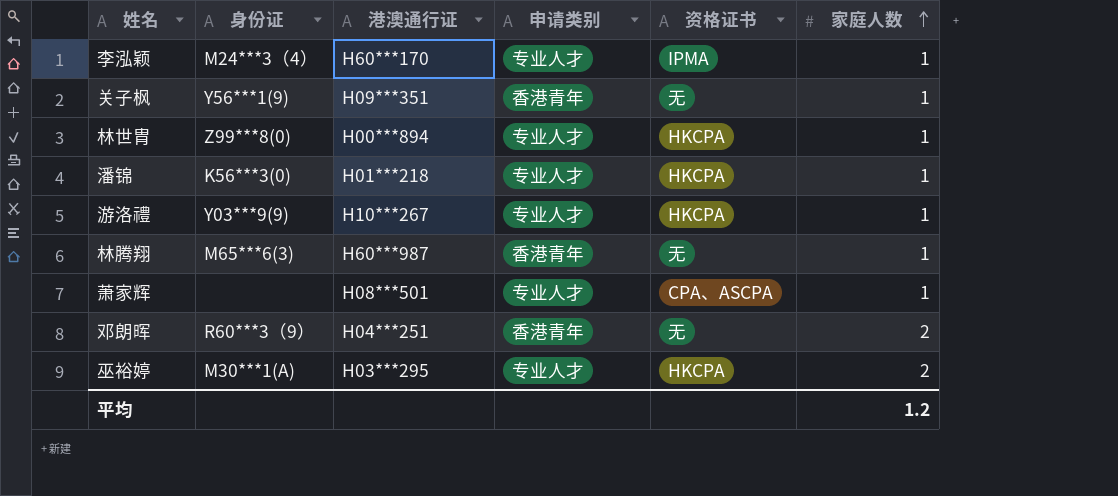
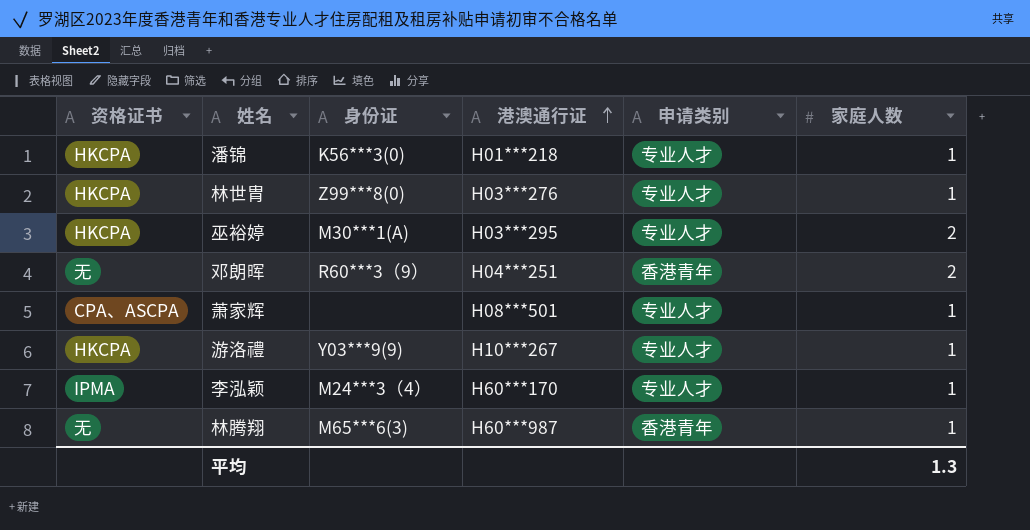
row order: 家庭人数 ascending -> 港澳通行证 ascending
column 资格证书 | position: 5 -> 1
row 关子枫: Y56***1(9) | H09***351 | 香港青年 | 无 | 1 -> none
林世胄 | 港澳通行证: H00***894 -> H03***276
平均 | 家庭人数: 1.2 -> 1.3

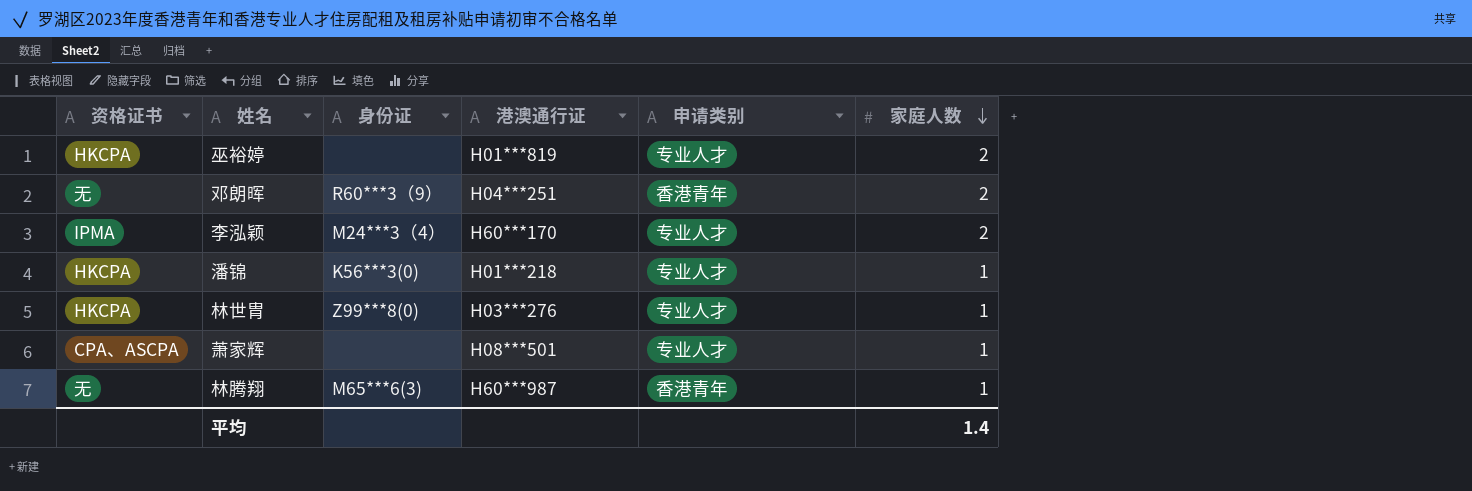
row order: 港澳通行证 ascending -> 家庭人数 descending
row 游洛禮: HKCPA | Y03***9(9) | H10***267 | 专业人才 | 1 -> none
巫裕婷 | 身份证: M30***1(A) -> none
巫裕婷 | 港澳通行证: H03***295 -> H01***819
李泓颖 | 家庭人数: 1 -> 2
平均 | 家庭人数: 1.3 -> 1.4

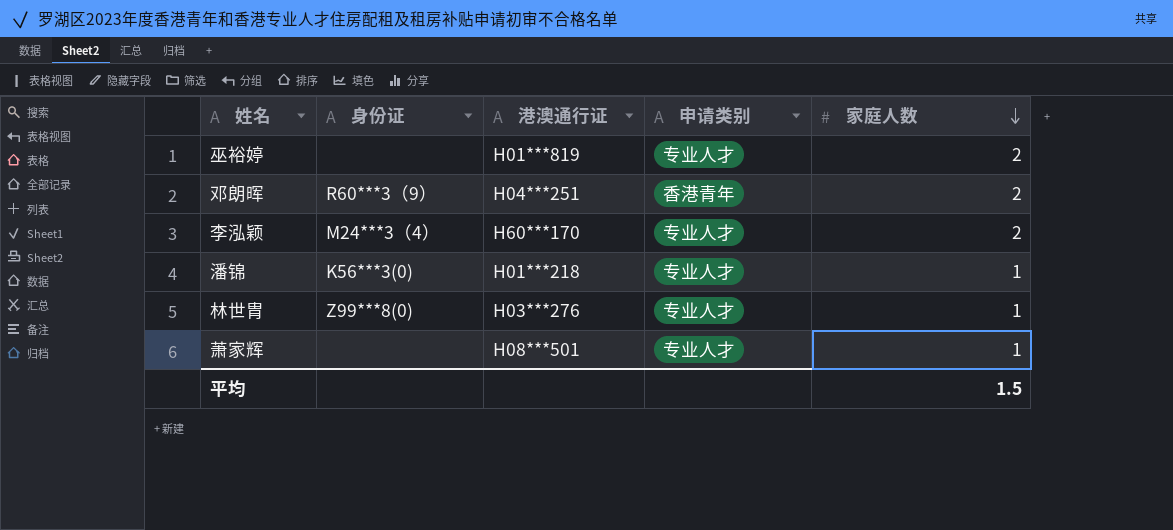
column 资格证书 | position: 1 -> none
row 林腾翔: 无 | M65***6(3) | H60***987 | 香港青年 | 1 -> none
平均 | 家庭人数: 1.4 -> 1.5

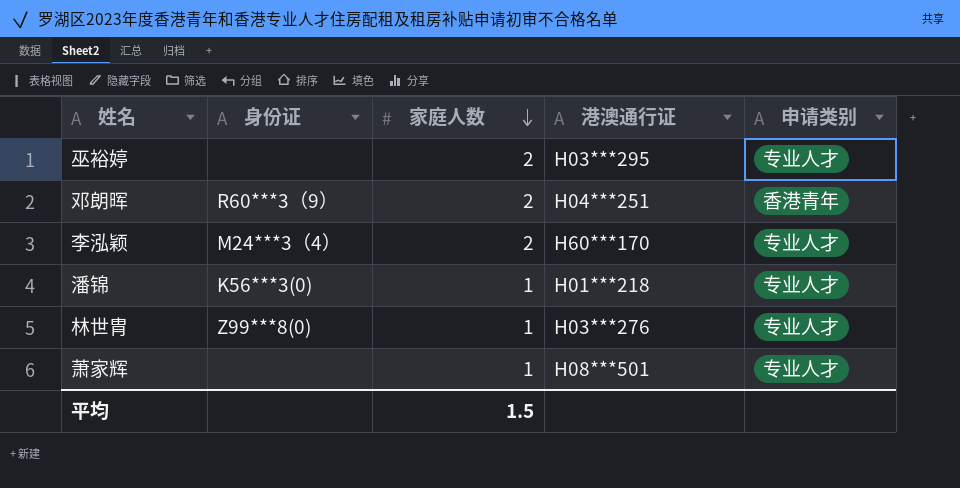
column 家庭人数 | position: 5 -> 3
巫裕婷 | 港澳通行证: H01***819 -> H03***295

